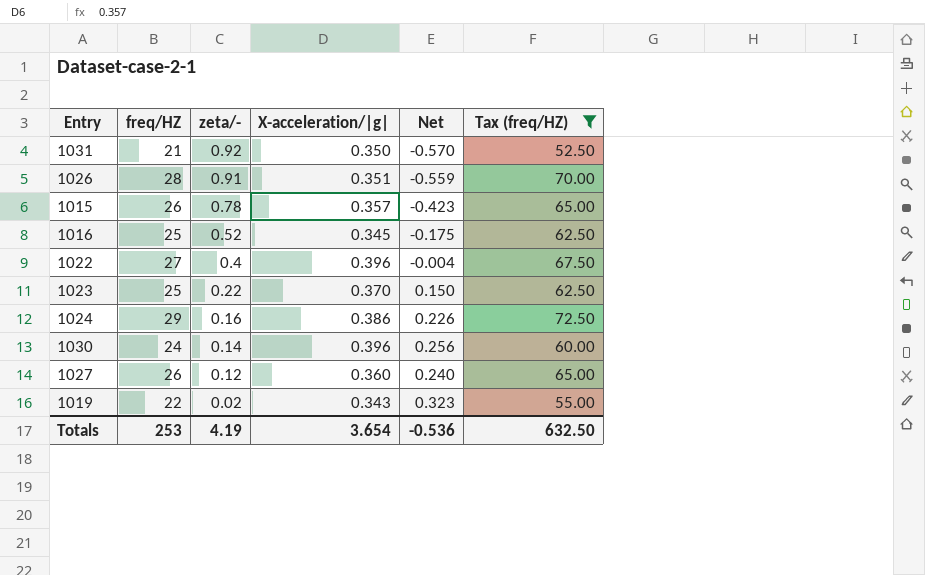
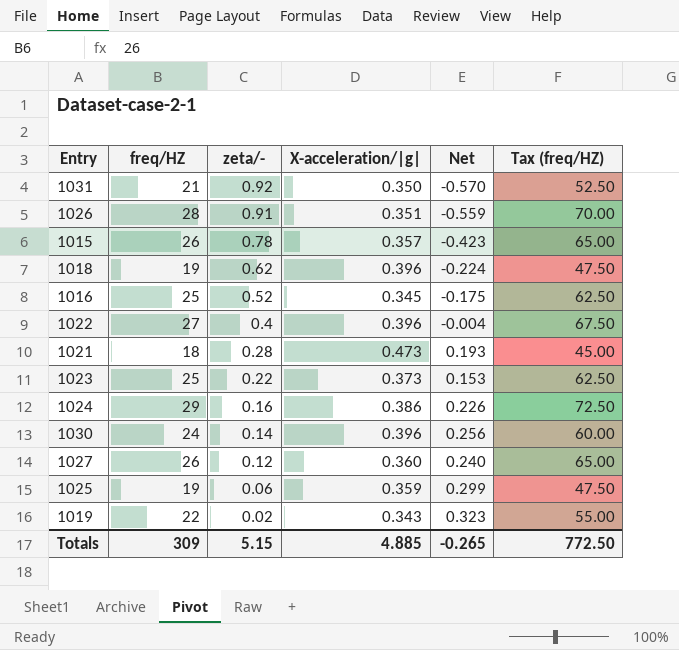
filter: Tax (freq/HZ) >= 52.50 -> none
1023 | X-acceleration/|g|: 0.370 -> 0.373
1023 | Net: 0.150 -> 0.153
Totals | freq/HZ: 253 -> 309
Totals | zeta/-: 4.19 -> 5.15
Totals | X-acceleration/|g|: 3.654 -> 4.885
Totals | Net: -0.536 -> -0.265
Totals | Tax (freq/HZ): 632.50 -> 772.50

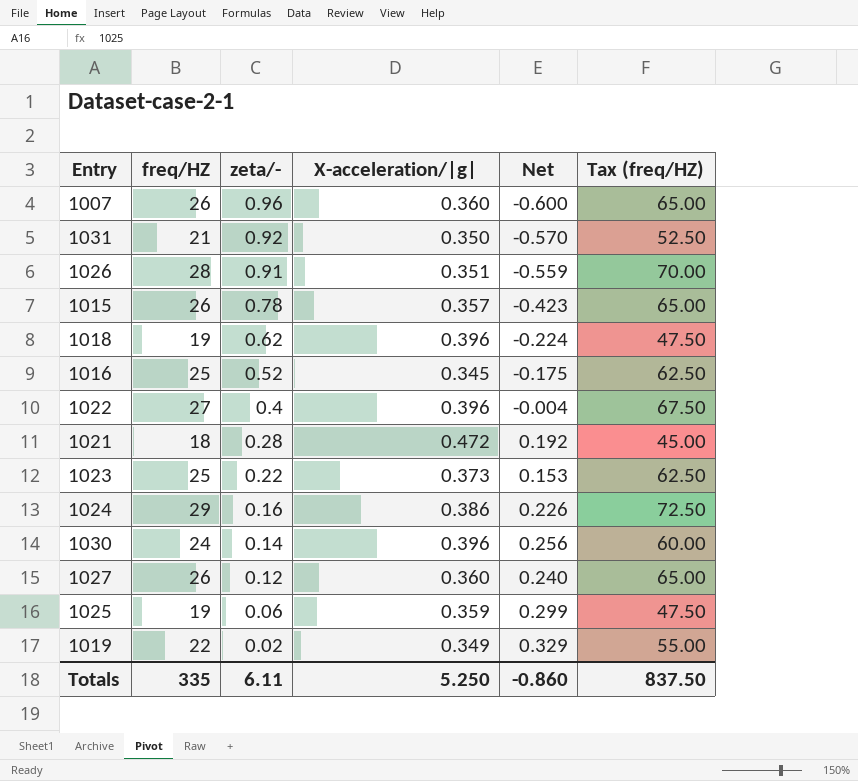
row 1007: none -> 26 | 0.96 | 0.360 | -0.600 | 65.00
1021 | X-acceleration/|g|: 0.473 -> 0.472
1021 | Net: 0.193 -> 0.192
1019 | X-acceleration/|g|: 0.343 -> 0.349
1019 | Net: 0.323 -> 0.329
Totals | freq/HZ: 309 -> 335
Totals | zeta/-: 5.15 -> 6.11
Totals | X-acceleration/|g|: 4.885 -> 5.250
Totals | Net: -0.265 -> -0.860
Totals | Tax (freq/HZ): 772.50 -> 837.50

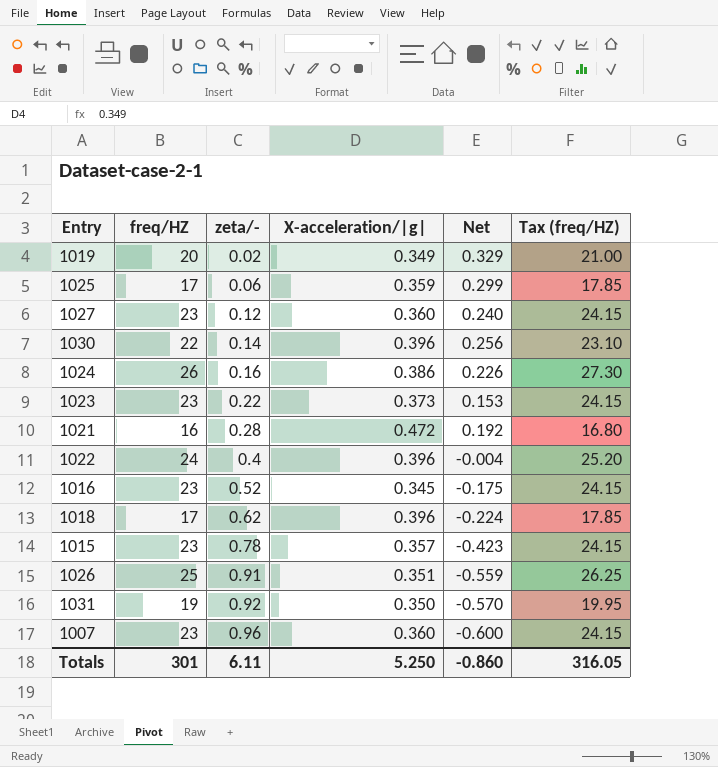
row order: zeta/- descending -> zeta/- ascending
column Tax (freq/HZ) | formula: [freq/HZ] * 2.5 -> [freq/HZ] * 1.05
1019 | freq/HZ: 22 -> 20
1025 | freq/HZ: 19 -> 17
1027 | freq/HZ: 26 -> 23
1030 | freq/HZ: 24 -> 22
1024 | freq/HZ: 29 -> 26
1023 | freq/HZ: 25 -> 23
1021 | freq/HZ: 18 -> 16
1022 | freq/HZ: 27 -> 24
1016 | freq/HZ: 25 -> 23
1018 | freq/HZ: 19 -> 17
1015 | freq/HZ: 26 -> 23
1026 | freq/HZ: 28 -> 25
1031 | freq/HZ: 21 -> 19
1007 | freq/HZ: 26 -> 23
Totals | freq/HZ: 335 -> 301
Totals | Tax (freq/HZ): 837.50 -> 316.05

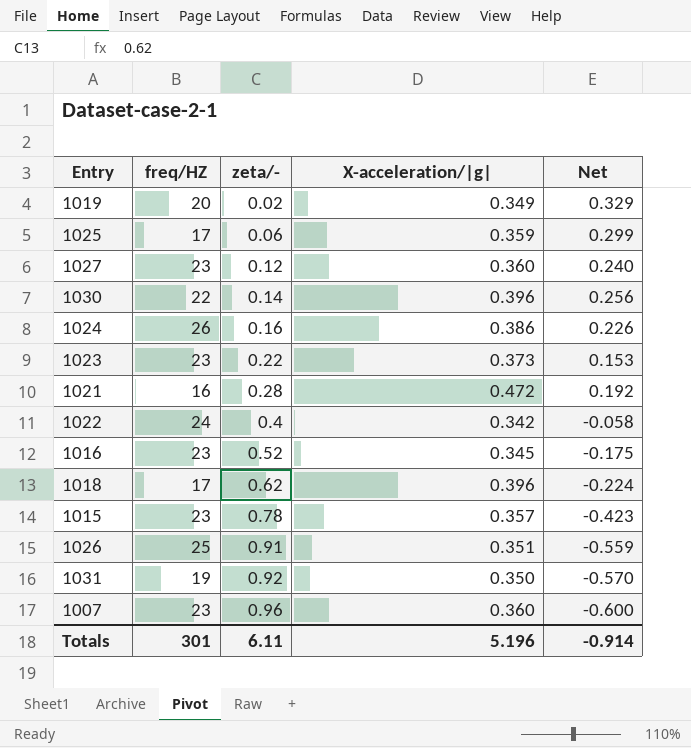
column Tax (freq/HZ) | formula: [freq/HZ] * 1.05 -> none
1022 | X-acceleration/|g|: 0.396 -> 0.342
1022 | Net: -0.004 -> -0.058
Totals | X-acceleration/|g|: 5.250 -> 5.196
Totals | Net: -0.860 -> -0.914

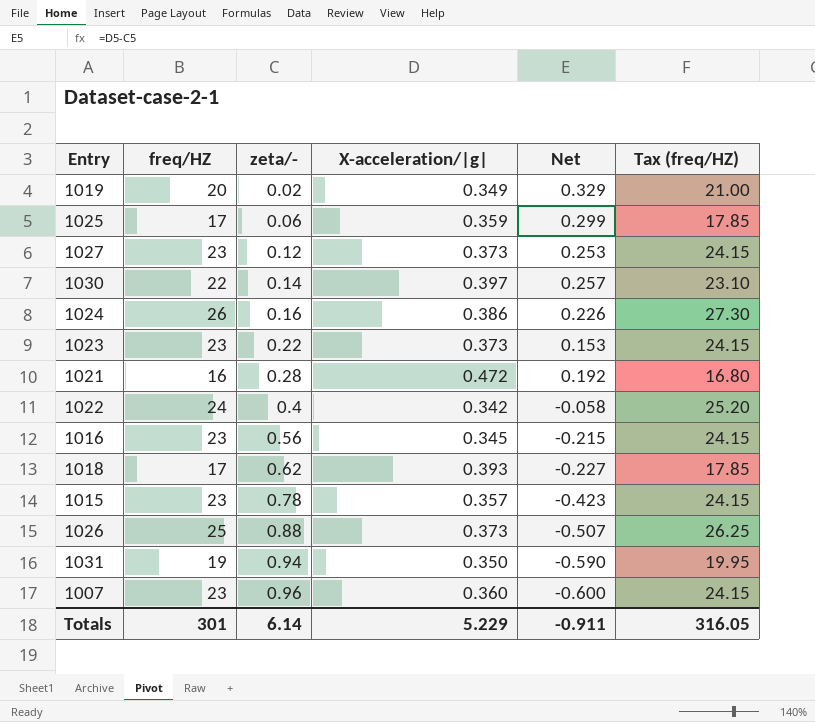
column Tax (freq/HZ) | formula: none -> [freq/HZ] * 1.05
1027 | X-acceleration/|g|: 0.360 -> 0.373
1027 | Net: 0.240 -> 0.253
1030 | X-acceleration/|g|: 0.396 -> 0.397
1030 | Net: 0.256 -> 0.257
1016 | zeta/-: 0.52 -> 0.56
1016 | Net: -0.175 -> -0.215
1018 | X-acceleration/|g|: 0.396 -> 0.393
1018 | Net: -0.224 -> -0.227
1026 | zeta/-: 0.91 -> 0.88
1026 | X-acceleration/|g|: 0.351 -> 0.373
1026 | Net: -0.559 -> -0.507
1031 | zeta/-: 0.92 -> 0.94
1031 | Net: -0.570 -> -0.590
Totals | zeta/-: 6.11 -> 6.14
Totals | X-acceleration/|g|: 5.196 -> 5.229
Totals | Net: -0.914 -> -0.911

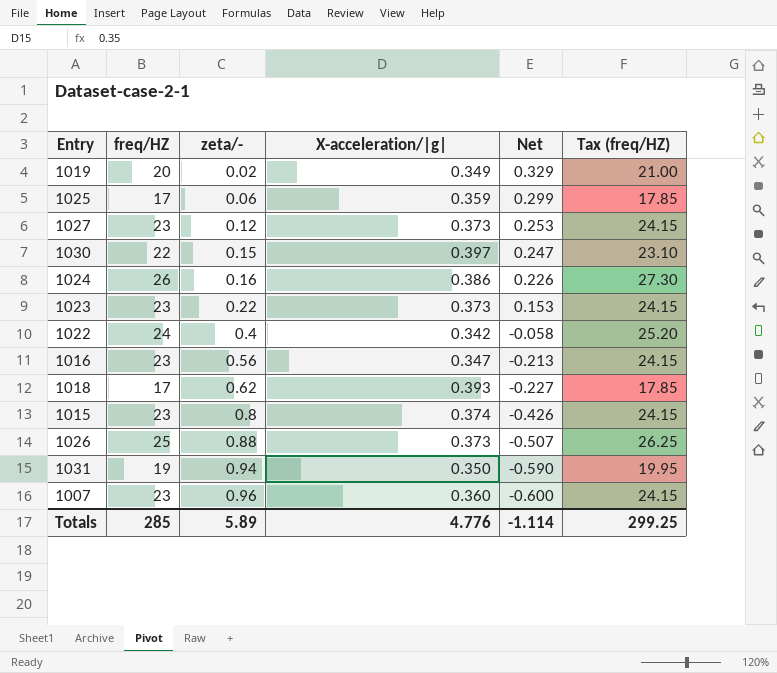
row 1021: 16 | 0.28 | 0.472 | 0.192 | 16.80 -> none
1030 | zeta/-: 0.14 -> 0.15
1030 | Net: 0.257 -> 0.247
1016 | X-acceleration/|g|: 0.345 -> 0.347
1016 | Net: -0.215 -> -0.213
1015 | zeta/-: 0.78 -> 0.8
1015 | X-acceleration/|g|: 0.357 -> 0.374
1015 | Net: -0.423 -> -0.426
Totals | freq/HZ: 301 -> 285
Totals | zeta/-: 6.14 -> 5.89
Totals | X-acceleration/|g|: 5.229 -> 4.776
Totals | Net: -0.911 -> -1.114
Totals | Tax (freq/HZ): 316.05 -> 299.25

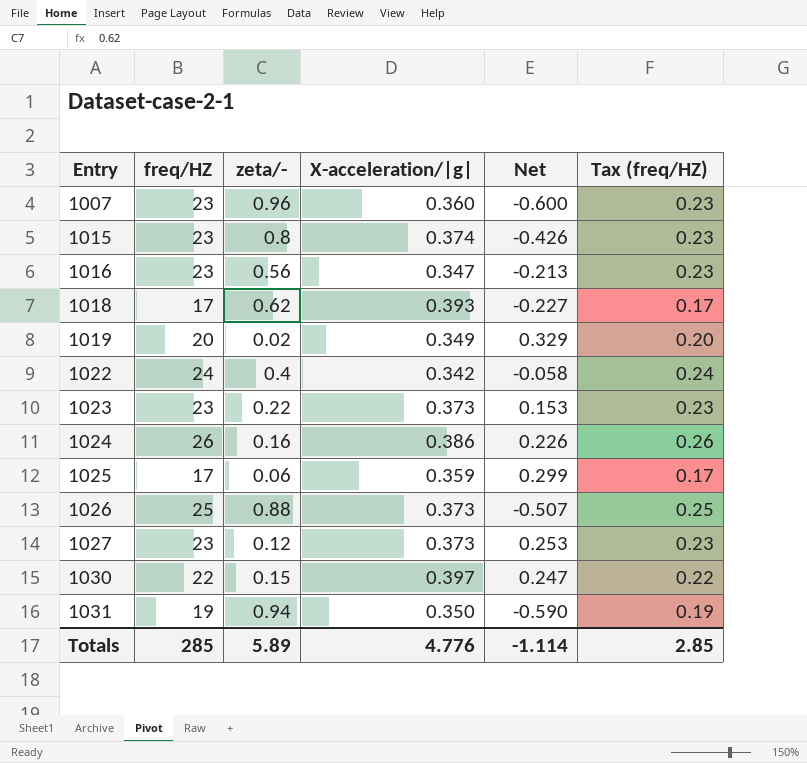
row order: zeta/- ascending -> Entry ascending
column Tax (freq/HZ) | formula: [freq/HZ] * 1.05 -> [freq/HZ] * 0.01
Totals | Tax (freq/HZ): 299.25 -> 2.85

